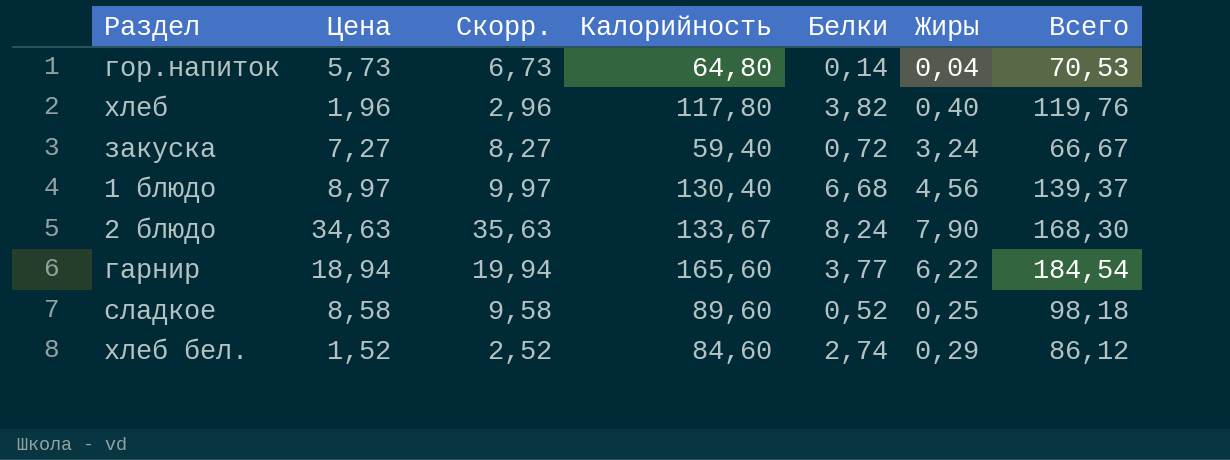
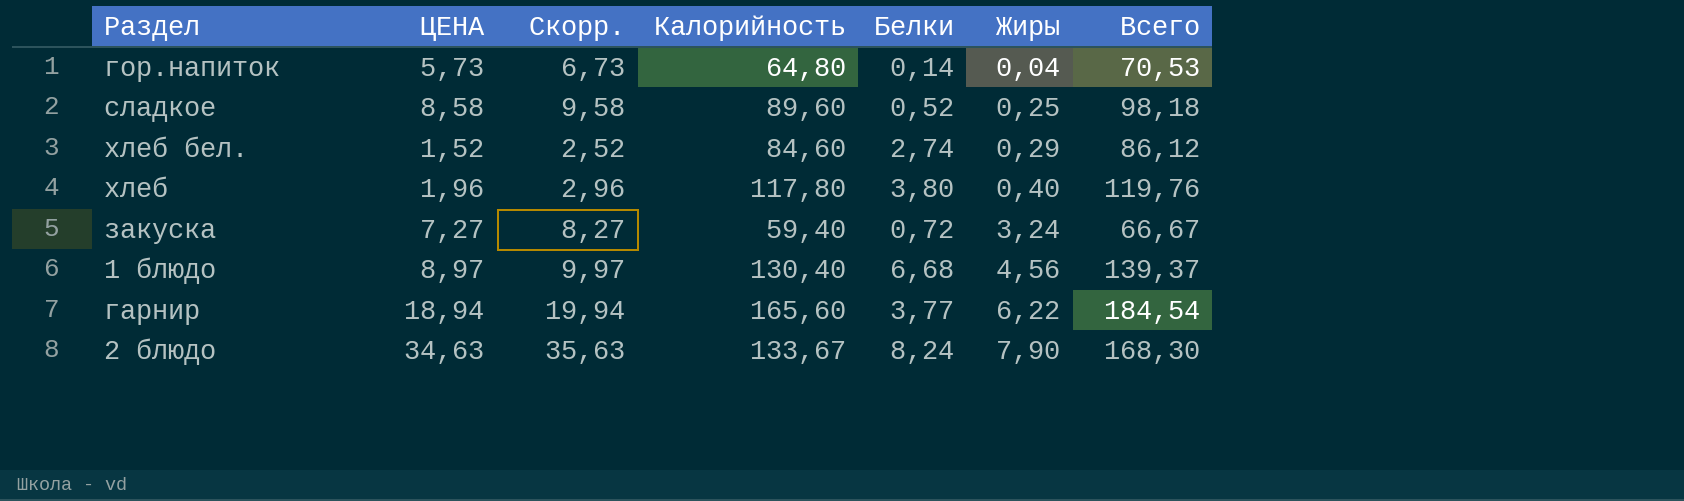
row order: none -> Жиры ascending
column name: Цена -> ЦЕНА
хлеб | Белки: 3,82 -> 3,80

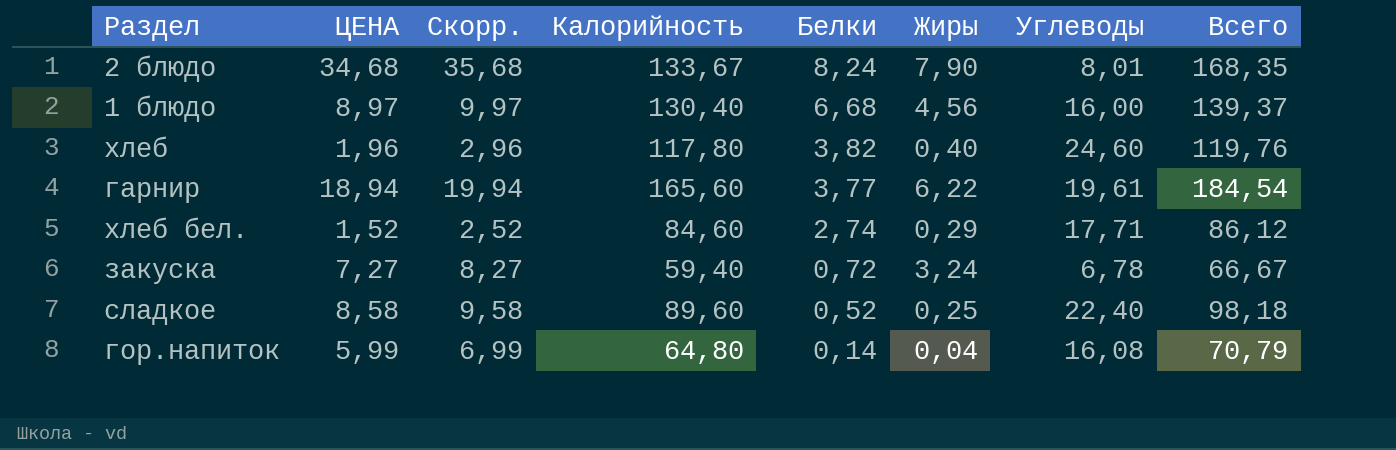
row order: Жиры ascending -> Белки descending
column Углеводы | position: none -> 7
2 блюдо | ЦЕНА: 34,63 -> 34,68
2 блюдо | Скорр.: 35,63 -> 35,68
2 блюдо | Всего: 168,30 -> 168,35
хлеб | Белки: 3,80 -> 3,82
гор.напиток | ЦЕНА: 5,73 -> 5,99
гор.напиток | Скорр.: 6,73 -> 6,99
гор.напиток | Всего: 70,53 -> 70,79

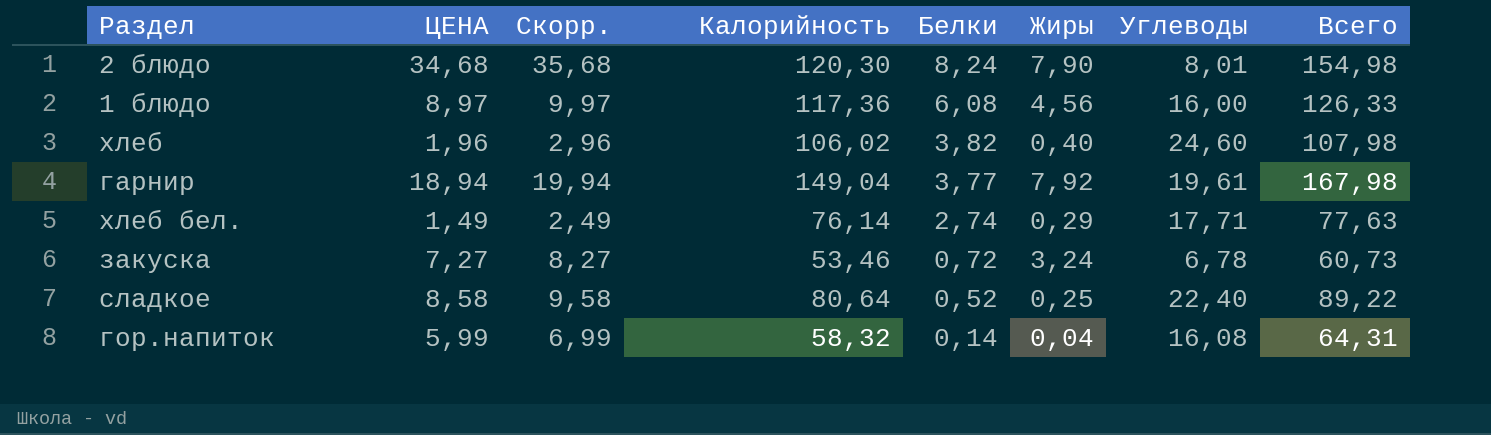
2 блюдо | Калорийность: 133,67 -> 120,30
2 блюдо | Всего: 168,35 -> 154,98
1 блюдо | Калорийность: 130,40 -> 117,36
1 блюдо | Белки: 6,68 -> 6,08
1 блюдо | Всего: 139,37 -> 126,33
хлеб | Калорийность: 117,80 -> 106,02
хлеб | Всего: 119,76 -> 107,98
гарнир | Калорийность: 165,60 -> 149,04
гарнир | Жиры: 6,22 -> 7,92
гарнир | Всего: 184,54 -> 167,98
хлеб бел. | ЦЕНА: 1,52 -> 1,49
хлеб бел. | Скорр.: 2,52 -> 2,49
хлеб бел. | Калорийность: 84,60 -> 76,14
хлеб бел. | Всего: 86,12 -> 77,63
закуска | Калорийность: 59,40 -> 53,46
закуска | Всего: 66,67 -> 60,73
сладкое | Калорийность: 89,60 -> 80,64
сладкое | Всего: 98,18 -> 89,22
гор.напиток | Калорийность: 64,80 -> 58,32
гор.напиток | Всего: 70,79 -> 64,31

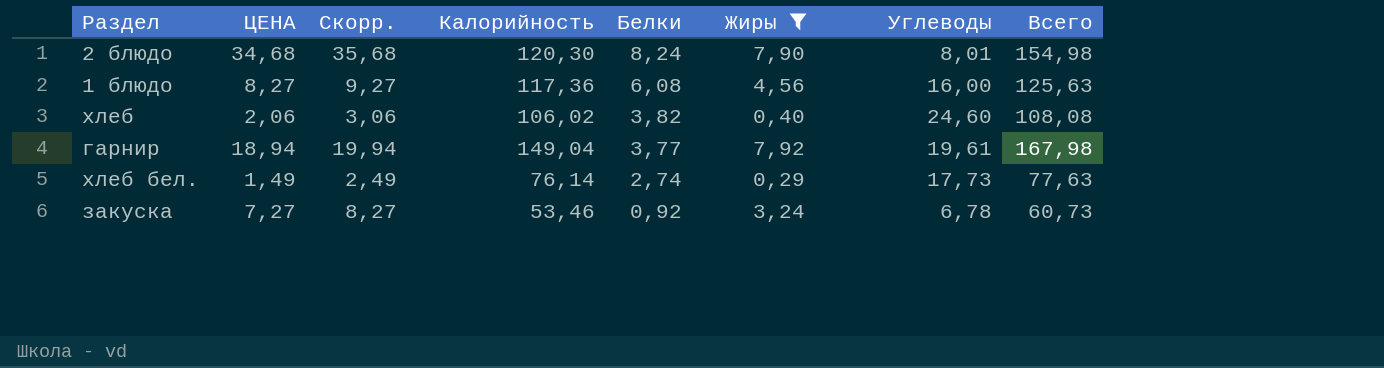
filter: none -> Жиры >= 0,29
1 блюдо | ЦЕНА: 8,97 -> 8,27
1 блюдо | Скорр.: 9,97 -> 9,27
1 блюдо | Всего: 126,33 -> 125,63
хлеб | ЦЕНА: 1,96 -> 2,06
хлеб | Скорр.: 2,96 -> 3,06
хлеб | Всего: 107,98 -> 108,08
хлеб бел. | Углеводы: 17,71 -> 17,73
закуска | Белки: 0,72 -> 0,92

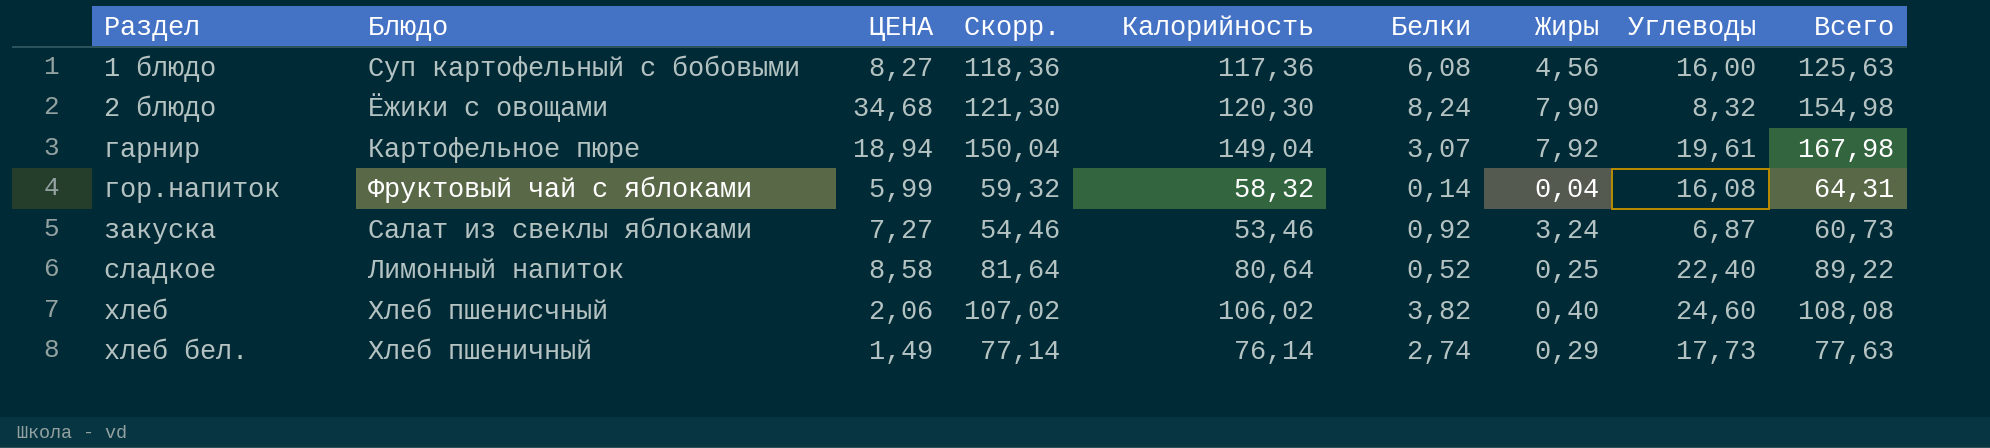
filter: Жиры >= 0,29 -> none
row order: Белки descending -> Раздел ascending
column Блюдо | position: none -> 2
column Скорр. | formula: [ЦЕНА] + 1 -> [Калорийность] + 1
2 блюдо | Углеводы: 8,01 -> 8,32
гарнир | Белки: 3,77 -> 3,07
закуска | Углеводы: 6,78 -> 6,87

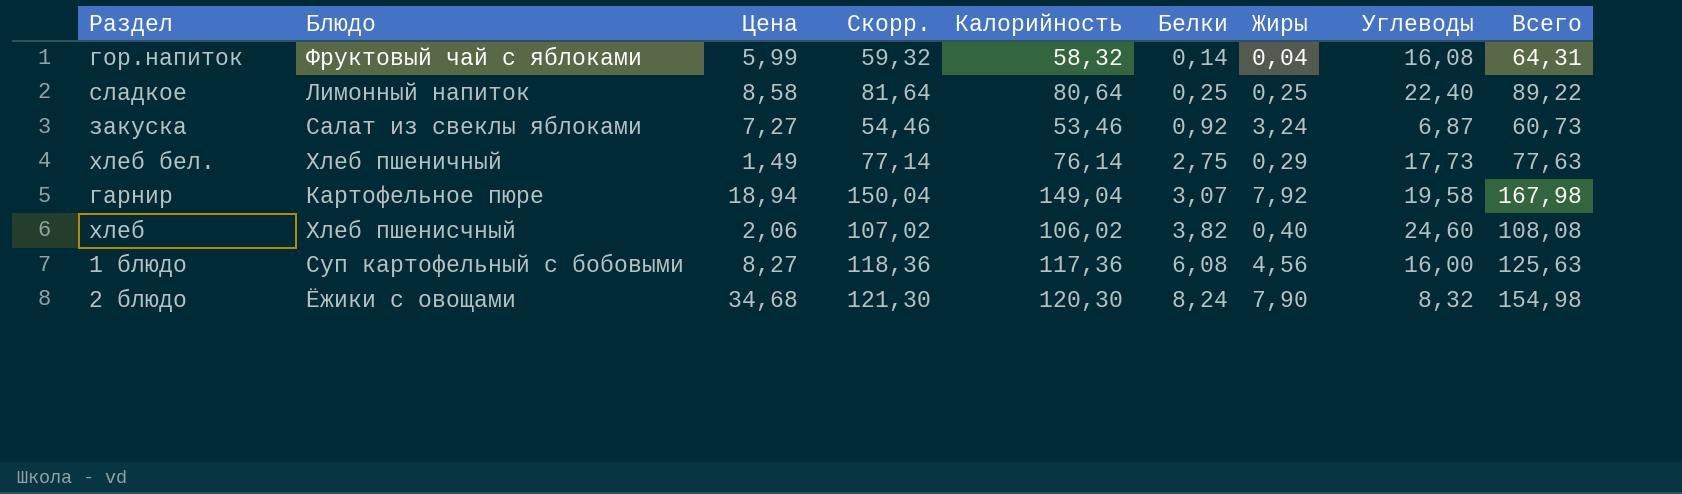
row order: Раздел ascending -> Белки ascending
column name: ЦЕНА -> Цена
сладкое | Белки: 0,52 -> 0,25
хлеб бел. | Белки: 2,74 -> 2,75
гарнир | Углеводы: 19,61 -> 19,58

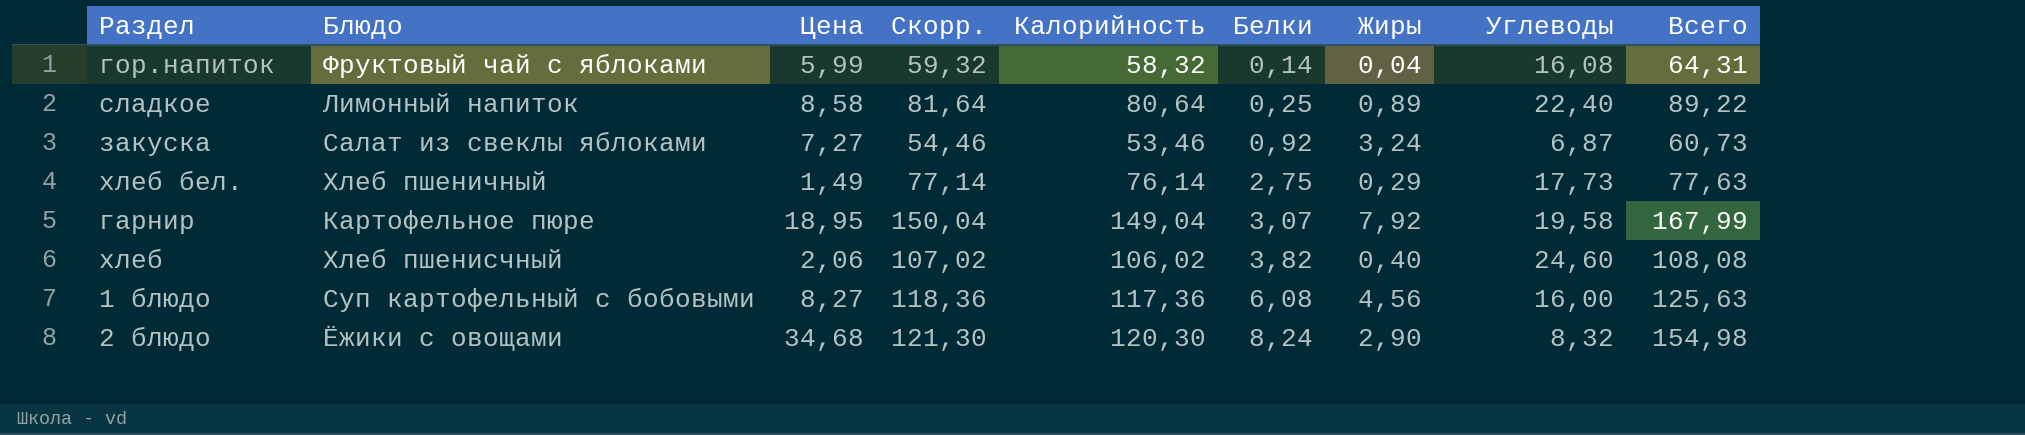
сладкое | Жиры: 0,25 -> 0,89
гарнир | Цена: 18,94 -> 18,95
гарнир | Всего: 167,98 -> 167,99
2 блюдо | Жиры: 7,90 -> 2,90

